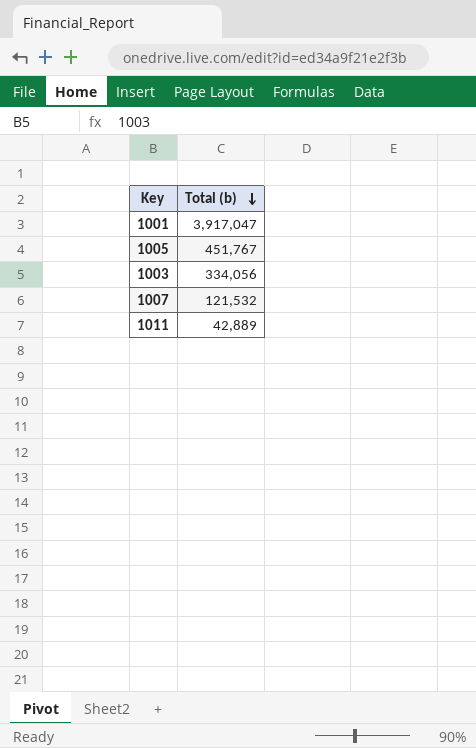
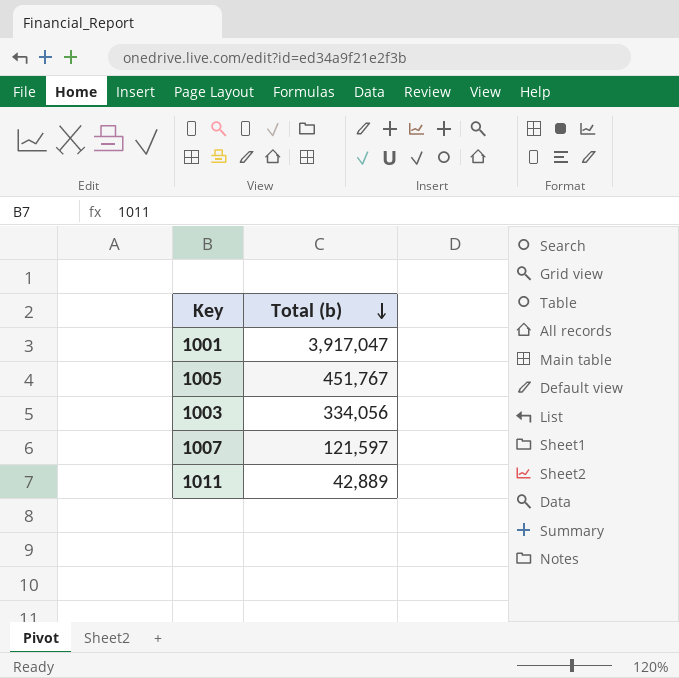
1007 | Total (b): 121,532 -> 121,597

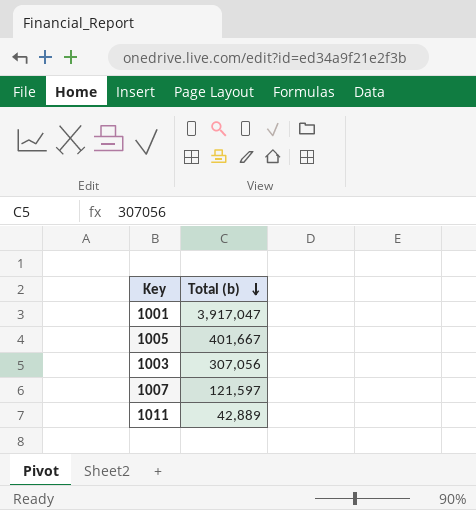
1005 | Total (b): 451,767 -> 401,667
1003 | Total (b): 334,056 -> 307,056

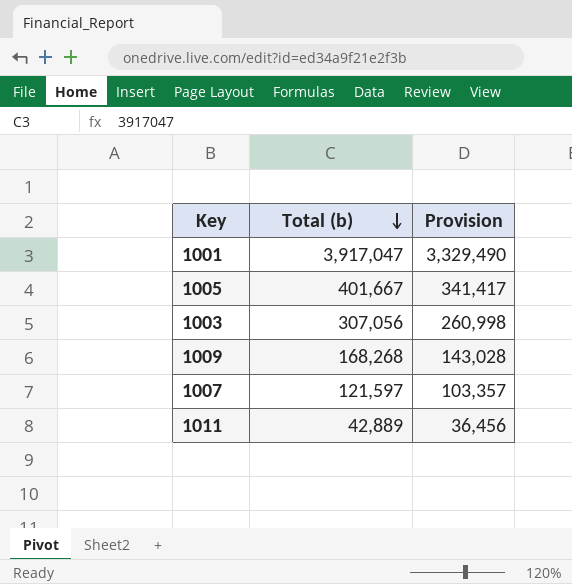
column Provision | formula: none -> [Total (b)] * 0.85
row 1009: none -> 168,268 | 143,028

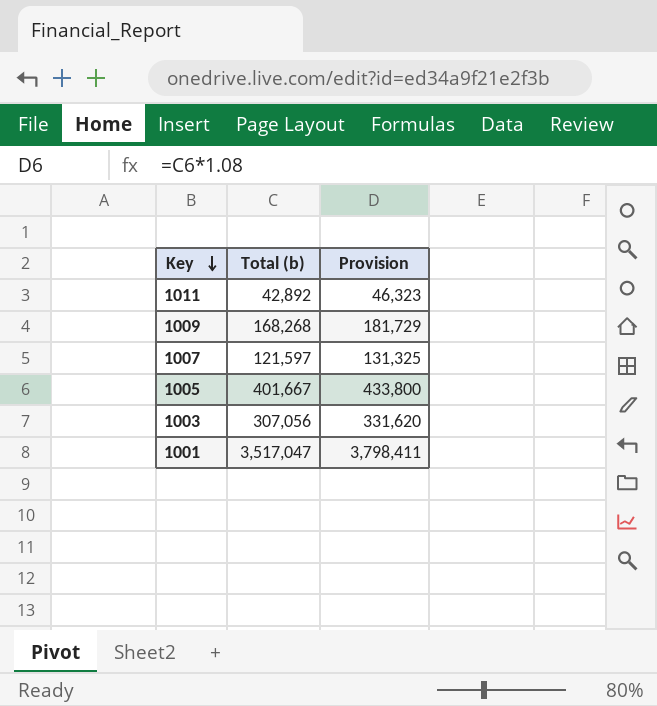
row order: Total (b) descending -> Key descending
column Provision | formula: [Total (b)] * 0.85 -> [Total (b)] * 1.08
1011 | Total (b): 42,889 -> 42,892
1001 | Total (b): 3,917,047 -> 3,517,047

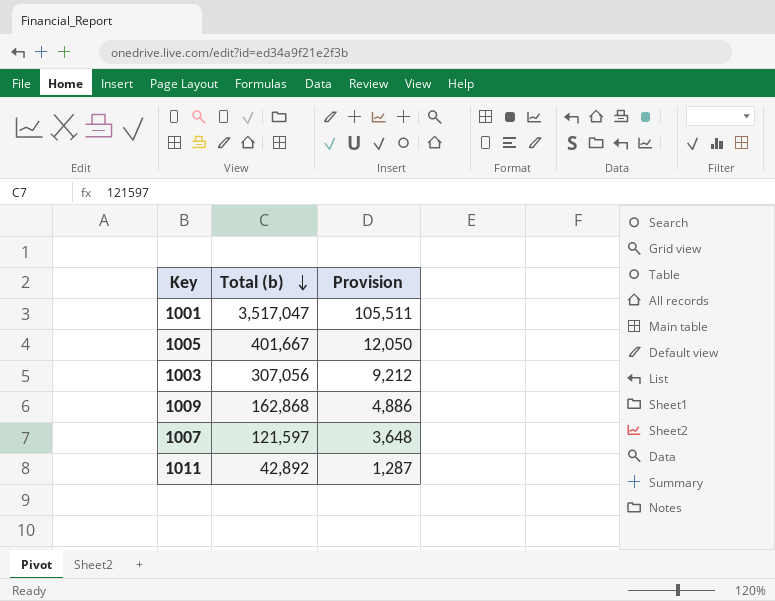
row order: Key descending -> Total (b) descending
column Provision | formula: [Total (b)] * 1.08 -> [Total (b)] * 0.03
1009 | Total (b): 168,268 -> 162,868

